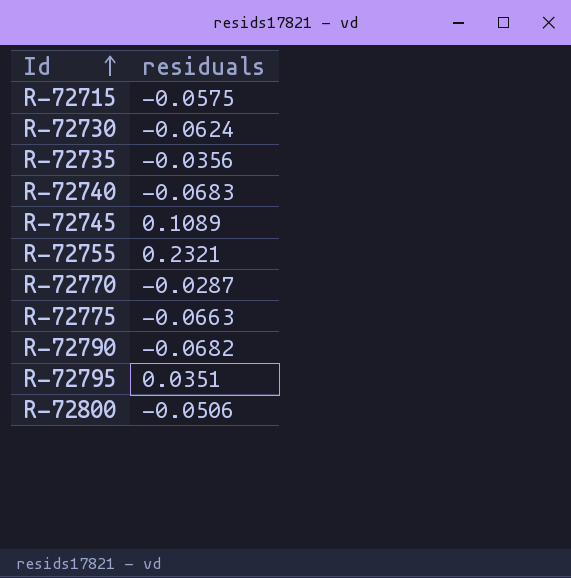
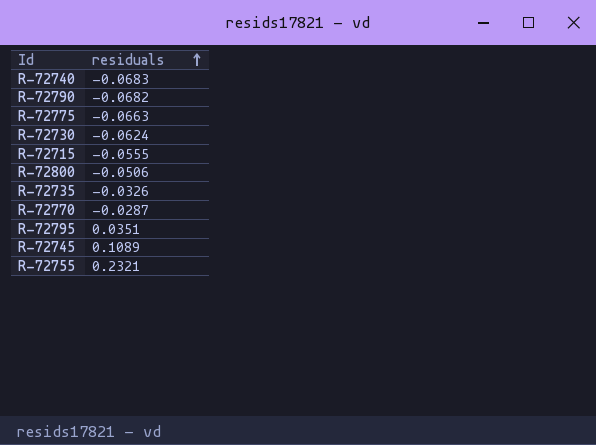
row order: Id ascending -> residuals ascending
R-72715 | residuals: -0.0575 -> -0.0555
R-72735 | residuals: -0.0356 -> -0.0326

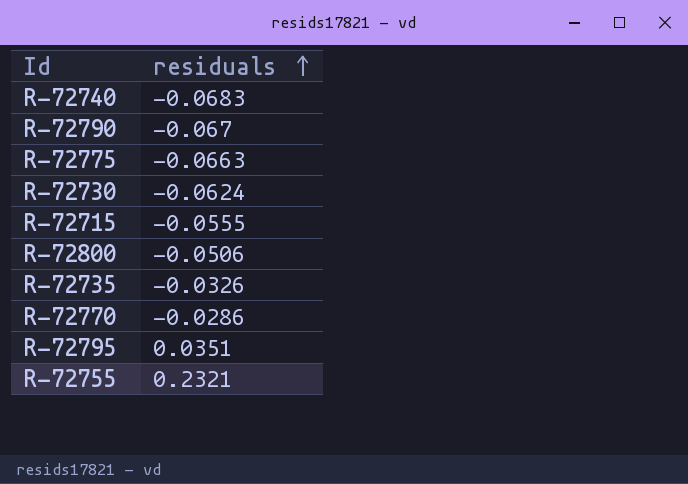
row R-72745: 0.1089 -> none
R-72790 | residuals: -0.0682 -> -0.067
R-72770 | residuals: -0.0287 -> -0.0286

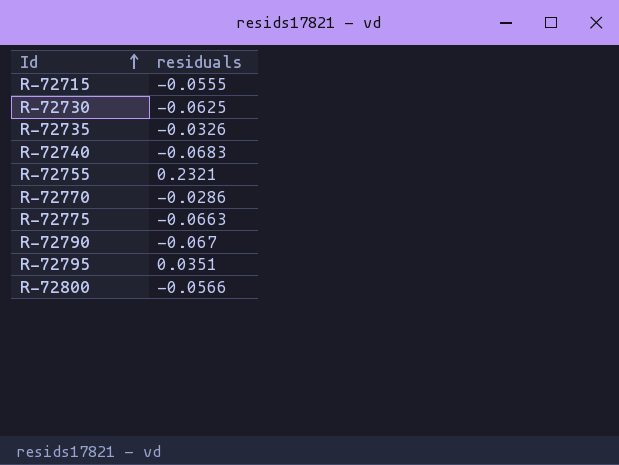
row order: residuals ascending -> Id ascending
R-72730 | residuals: -0.0624 -> -0.0625
R-72800 | residuals: -0.0506 -> -0.0566

